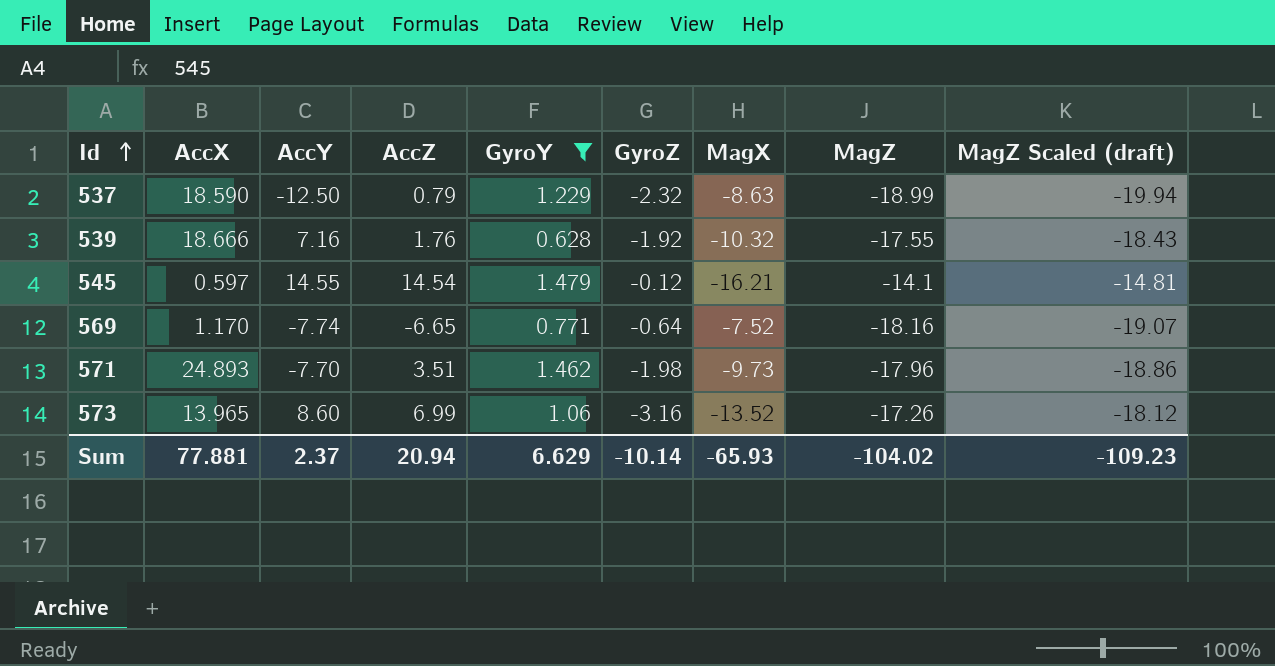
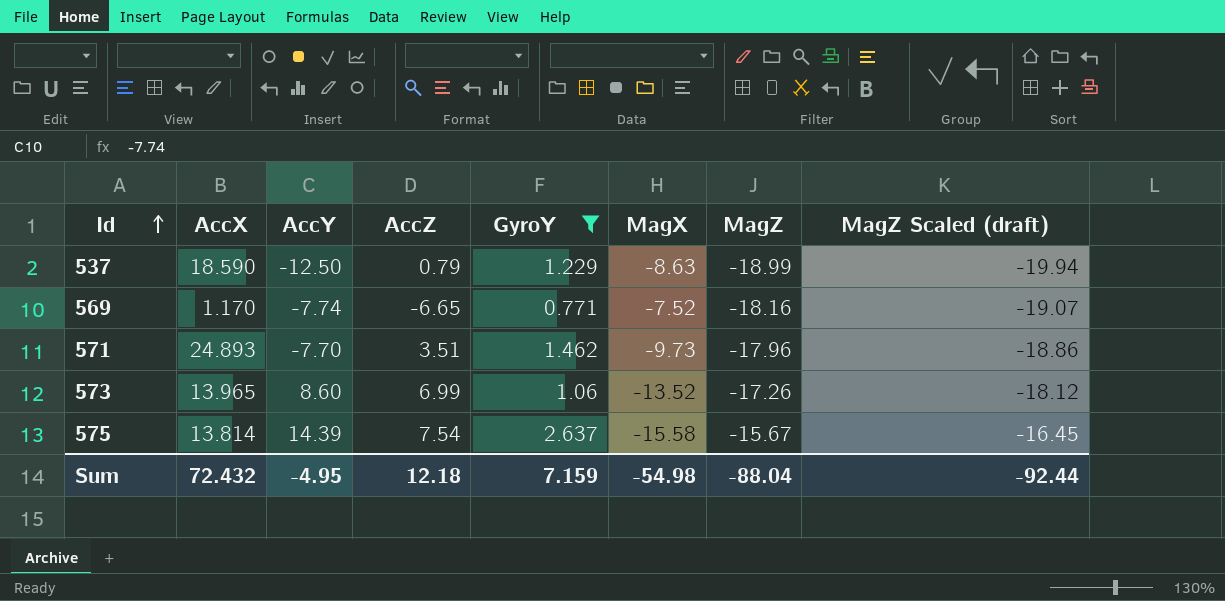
column GyroZ | position: 6 -> none
row 539: 18.666 | 7.16 | 1.76 | 0.628 | -1.92 | -10.32 | -17.55 | -18.43 -> none
row 545: 0.597 | 14.55 | 14.54 | 1.479 | -0.12 | -16.21 | -14.1 | -14.81 -> none
row 575: none -> 13.814 | 14.39 | 7.54 | 2.637 | -15.58 | -15.67 | -16.45
Sum | AccX: 77.881 -> 72.432
Sum | AccY: 2.37 -> -4.95
Sum | AccZ: 20.94 -> 12.18
Sum | GyroY: 6.629 -> 7.159
Sum | MagX: -65.93 -> -54.98
Sum | MagZ: -104.02 -> -88.04
Sum | MagZ Scaled (draft): -109.23 -> -92.44

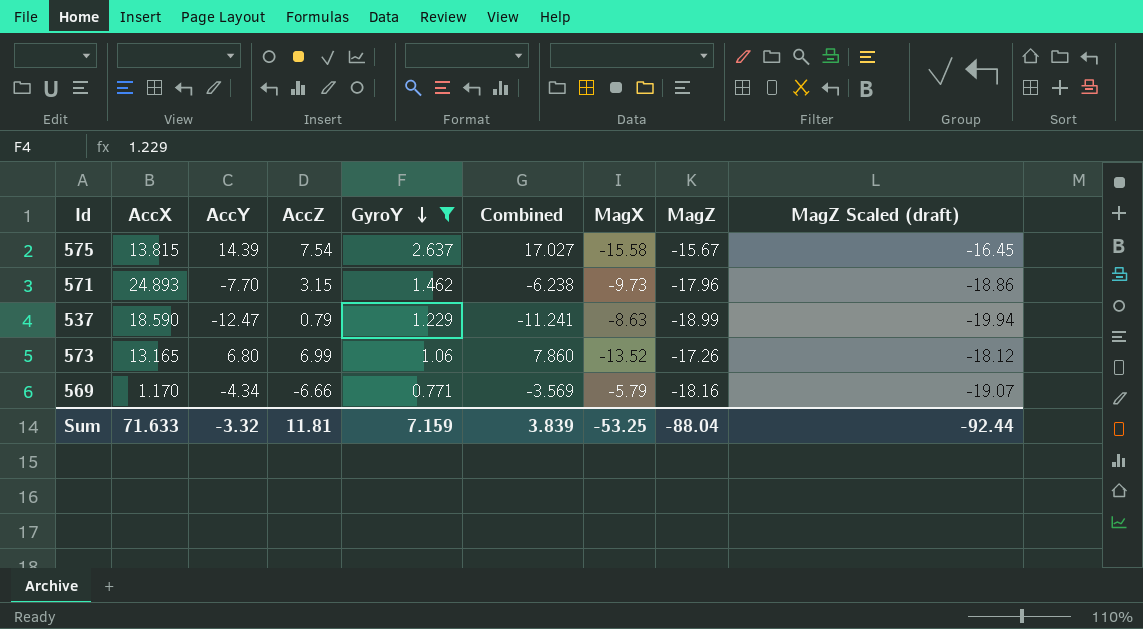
row order: Id ascending -> GyroY descending
column Combined | formula: none -> [AccY] + [GyroY]
575 | AccX: 13.814 -> 13.815
571 | AccZ: 3.51 -> 3.15
537 | AccY: -12.50 -> -12.47
573 | AccX: 13.965 -> 13.165
573 | AccY: 8.60 -> 6.80
569 | AccY: -7.74 -> -4.34
569 | AccZ: -6.65 -> -6.66
569 | MagX: -7.52 -> -5.79
Sum | AccX: 72.432 -> 71.633
Sum | AccY: -4.95 -> -3.32
Sum | AccZ: 12.18 -> 11.81
Sum | MagX: -54.98 -> -53.25

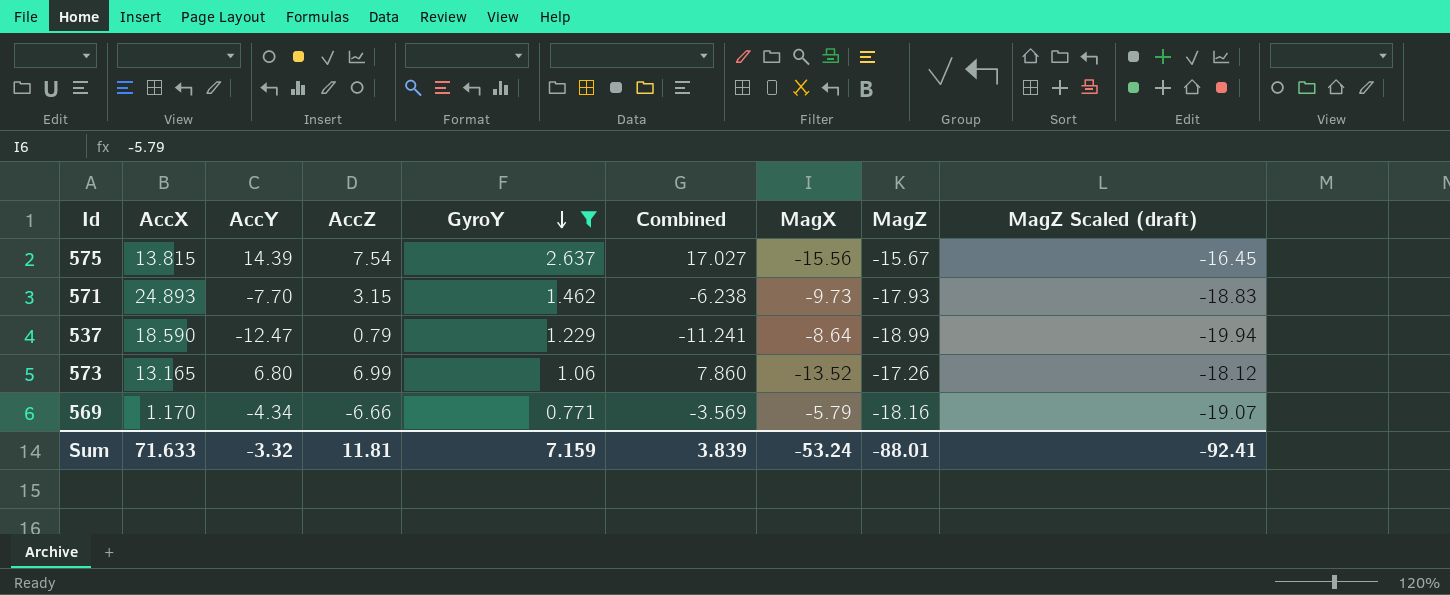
575 | MagX: -15.58 -> -15.56
571 | MagZ: -17.96 -> -17.93
571 | MagZ Scaled (draft): -18.86 -> -18.83
537 | MagX: -8.63 -> -8.64
Sum | MagX: -53.25 -> -53.24
Sum | MagZ: -88.04 -> -88.01
Sum | MagZ Scaled (draft): -92.44 -> -92.41

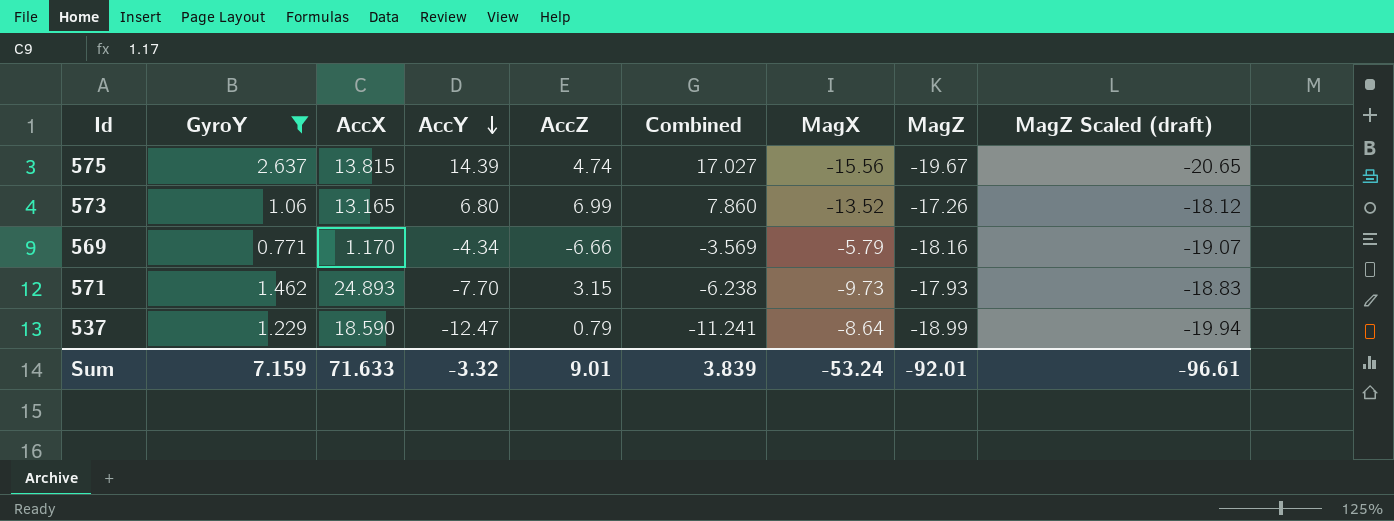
row order: GyroY descending -> AccY descending
column GyroY | position: 5 -> 2
575 | AccZ: 7.54 -> 4.74
575 | MagZ: -15.67 -> -19.67
575 | MagZ Scaled (draft): -16.45 -> -20.65
Sum | AccZ: 11.81 -> 9.01
Sum | MagZ: -88.01 -> -92.01
Sum | MagZ Scaled (draft): -92.41 -> -96.61

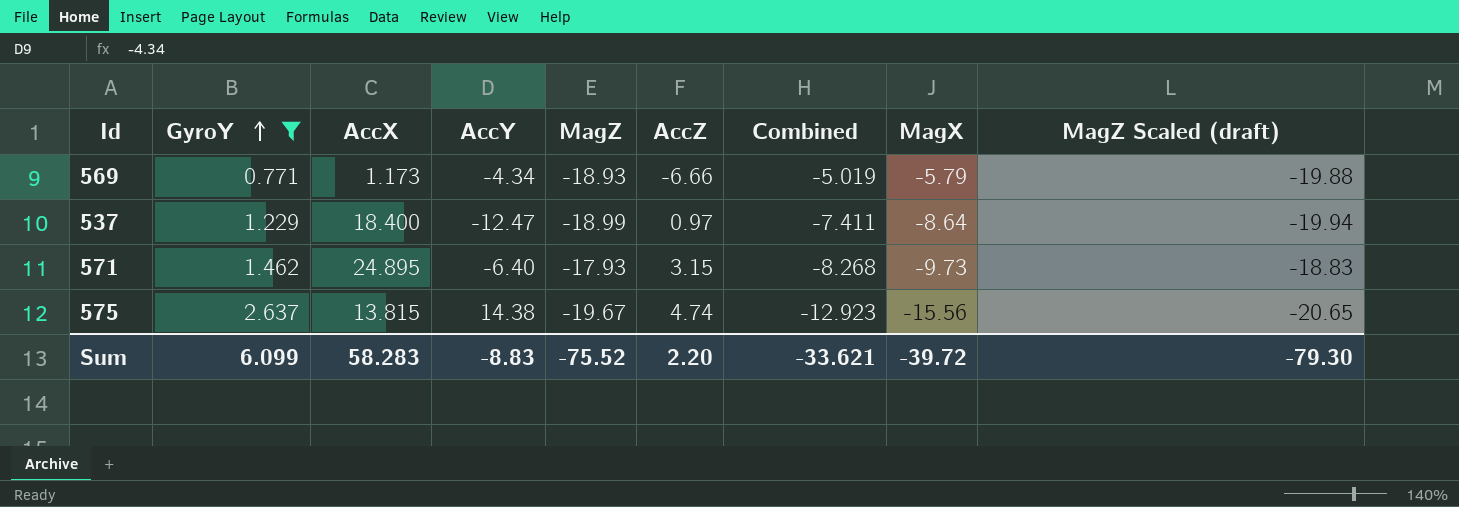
row order: AccY descending -> GyroY ascending
column MagZ | position: 8 -> 5
column Combined | formula: [GyroY] + [AccY] -> [GyroY] + [MagX]
row 573: 1.06 | 13.165 | 6.80 | 6.99 | 7.860 | -13.52 | -17.26 | -18.12 -> none
569 | AccX: 1.170 -> 1.173
569 | MagZ: -18.16 -> -18.93
569 | MagZ Scaled (draft): -19.07 -> -19.88
537 | AccX: 18.590 -> 18.400
537 | AccZ: 0.79 -> 0.97
571 | AccX: 24.893 -> 24.895
571 | AccY: -7.70 -> -6.40
575 | AccY: 14.39 -> 14.38
Sum | GyroY: 7.159 -> 6.099
Sum | AccX: 71.633 -> 58.283
Sum | AccY: -3.32 -> -8.83
Sum | MagZ: -92.01 -> -75.52
Sum | AccZ: 9.01 -> 2.20
Sum | Combined: 3.839 -> -33.621
Sum | MagX: -53.24 -> -39.72
Sum | MagZ Scaled (draft): -96.61 -> -79.30

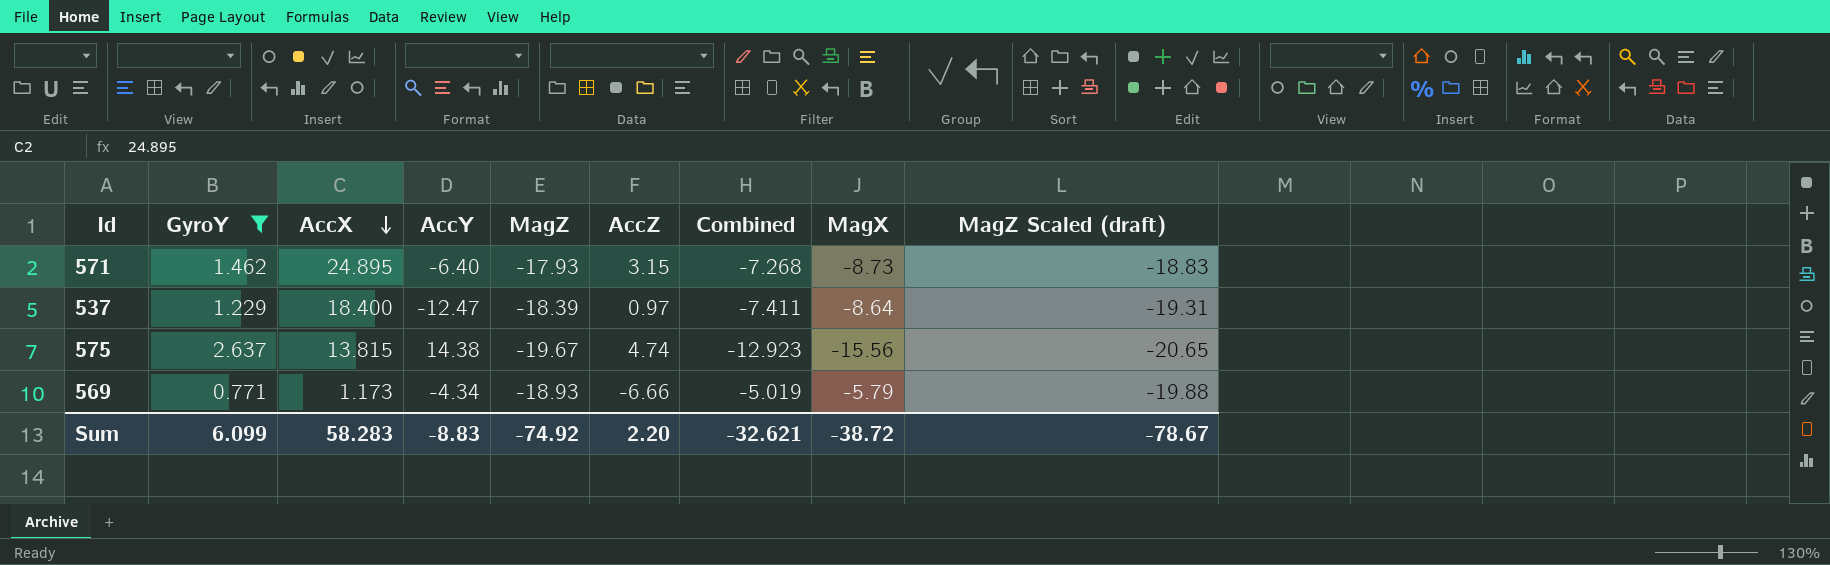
row order: GyroY ascending -> AccX descending
571 | Combined: -8.268 -> -7.268
571 | MagX: -9.73 -> -8.73
537 | MagZ: -18.99 -> -18.39
537 | MagZ Scaled (draft): -19.94 -> -19.31
Sum | MagZ: -75.52 -> -74.92
Sum | Combined: -33.621 -> -32.621
Sum | MagX: -39.72 -> -38.72
Sum | MagZ Scaled (draft): -79.30 -> -78.67

